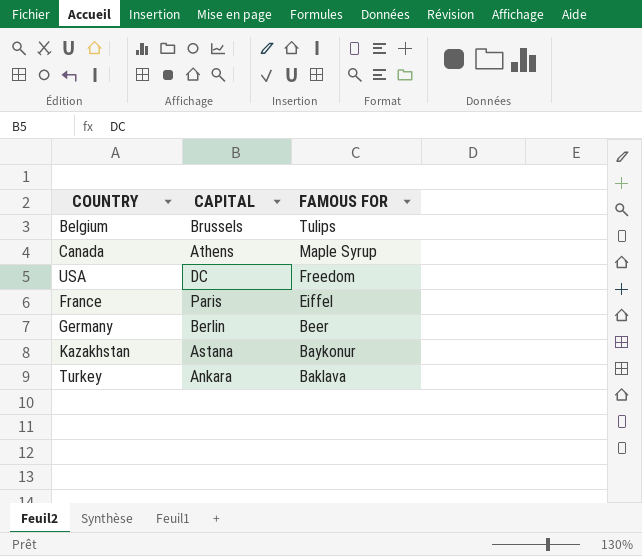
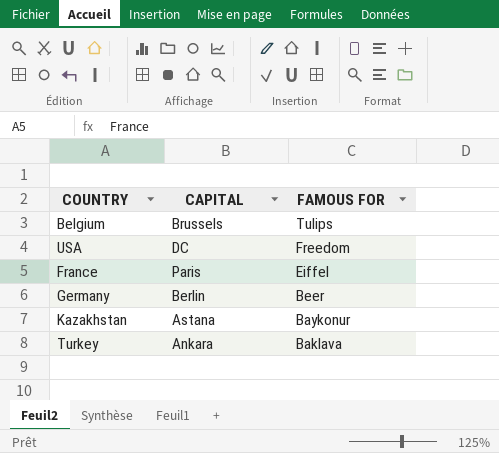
row Canada: Athens | Maple Syrup -> none

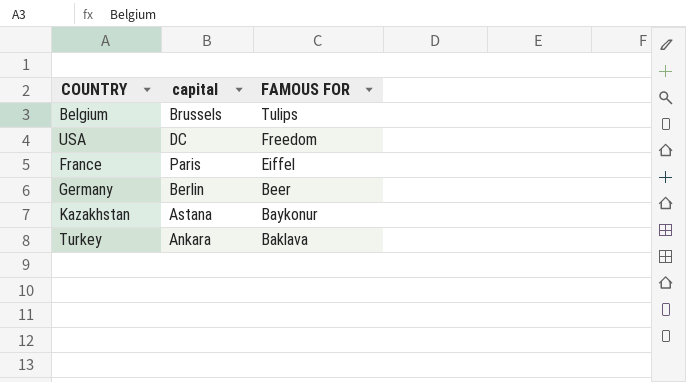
column name: CAPITAL -> capital

